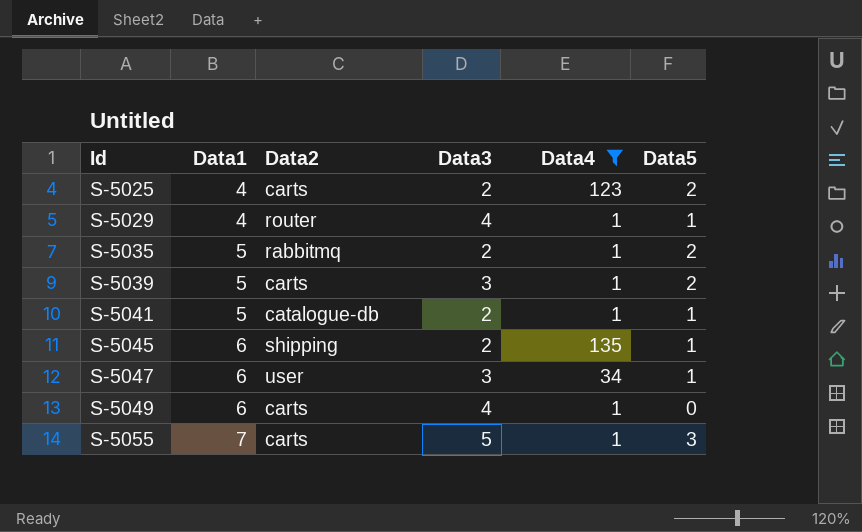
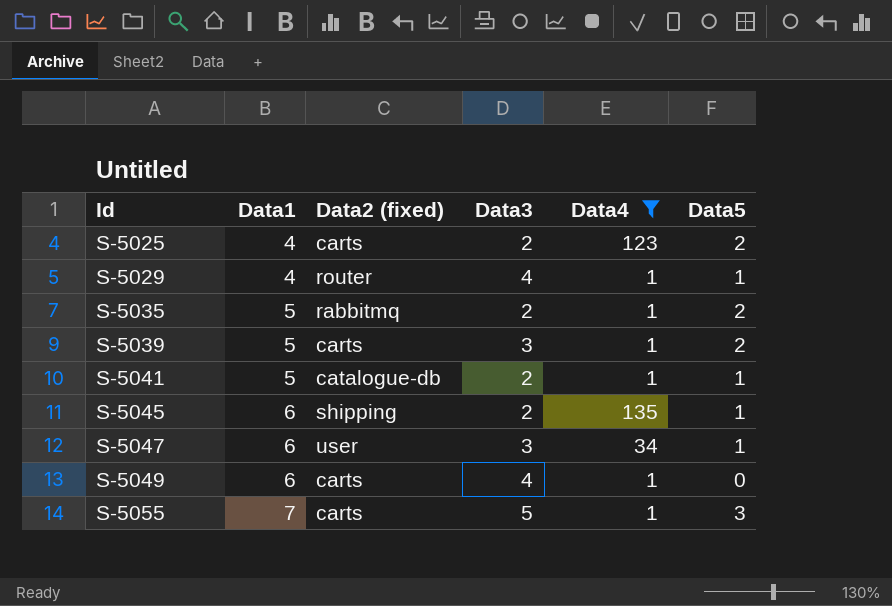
column name: Data2 -> Data2 (fixed)

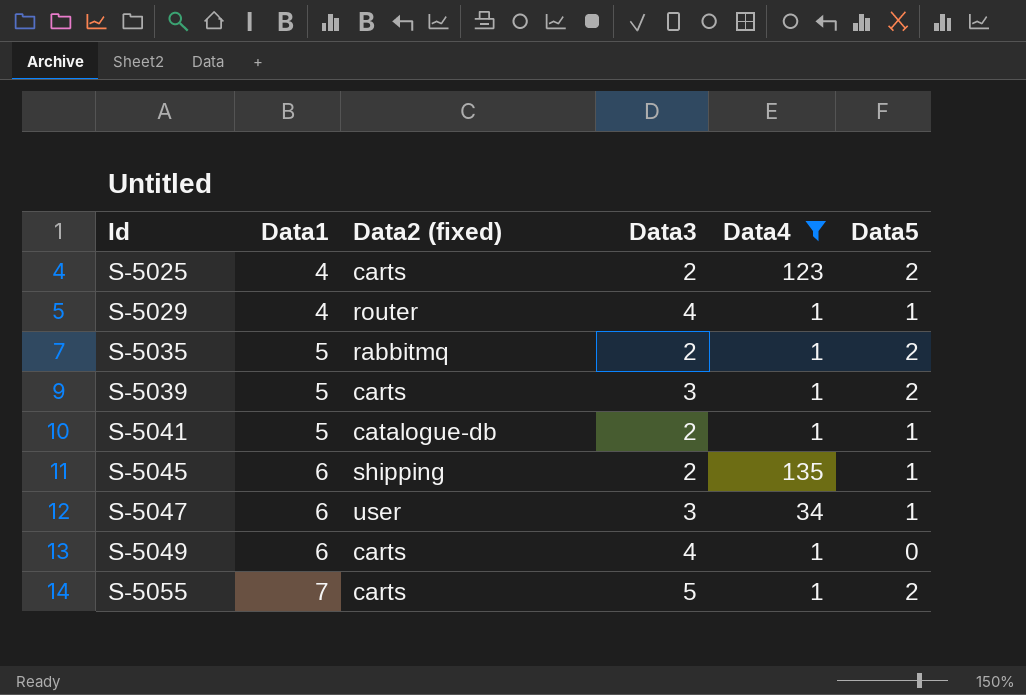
S-5055 | Data5: 3 -> 2

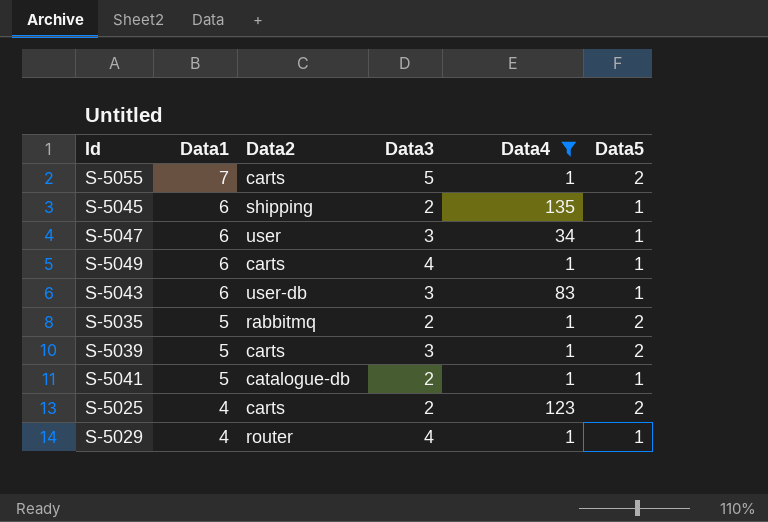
row order: Id ascending -> Data1 descending
column name: Data2 (fixed) -> Data2
S-5049 | Data5: 0 -> 1
row S-5043: none -> 6 | user-db | 3 | 83 | 1

